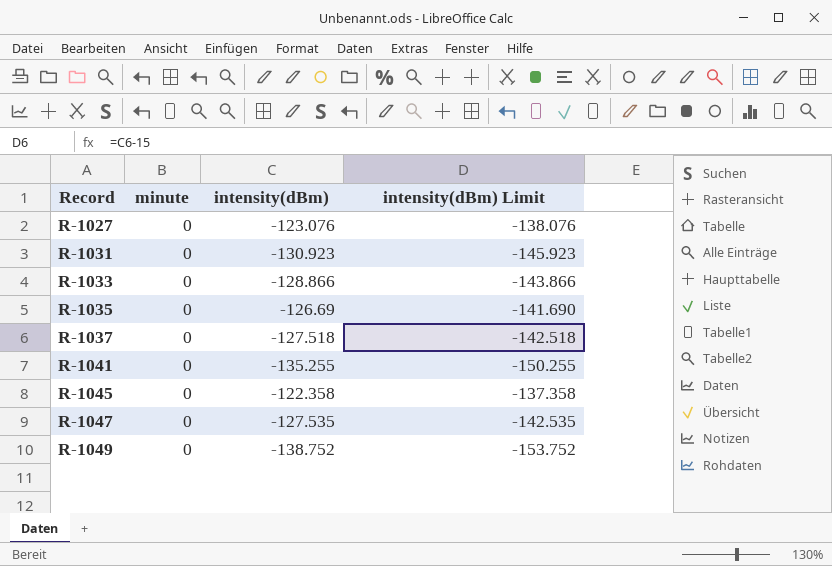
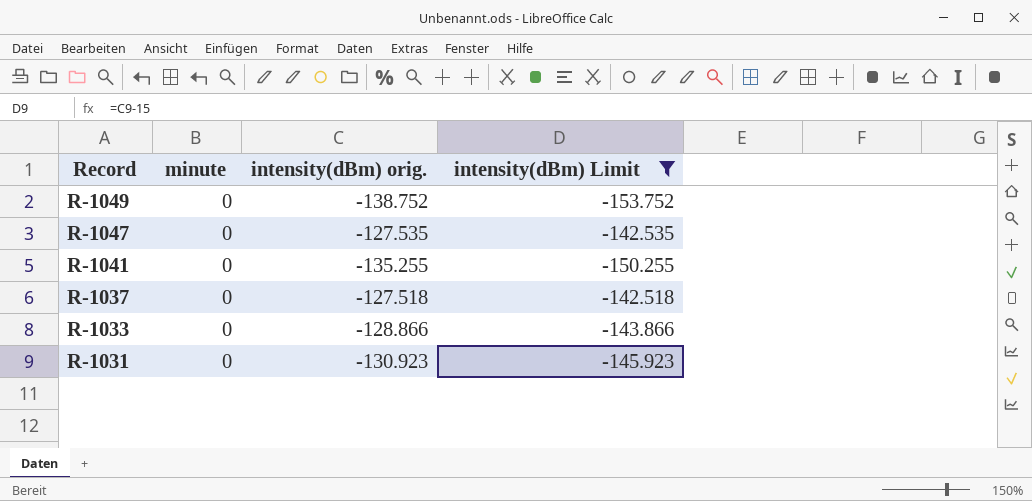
filter: none -> intensity(dBm) Limit <= -142.518
row order: Record ascending -> Record descending
column name: intensity(dBm) -> intensity(dBm) orig.

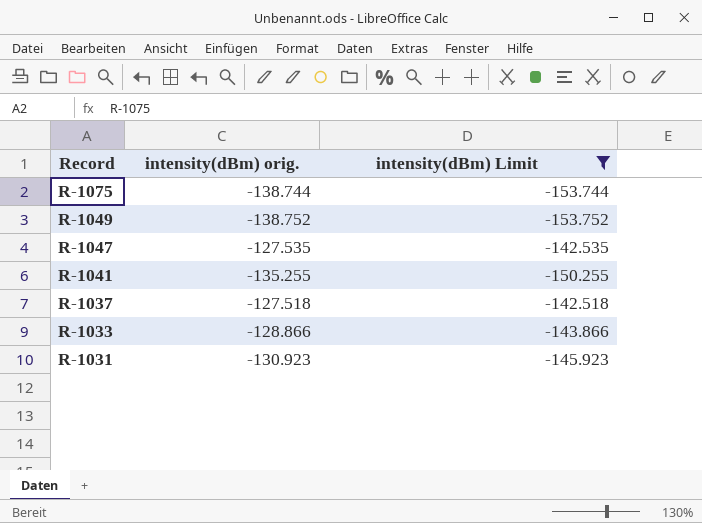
column minute | position: 2 -> none
row R-1075: none -> -138.744 | -153.744

